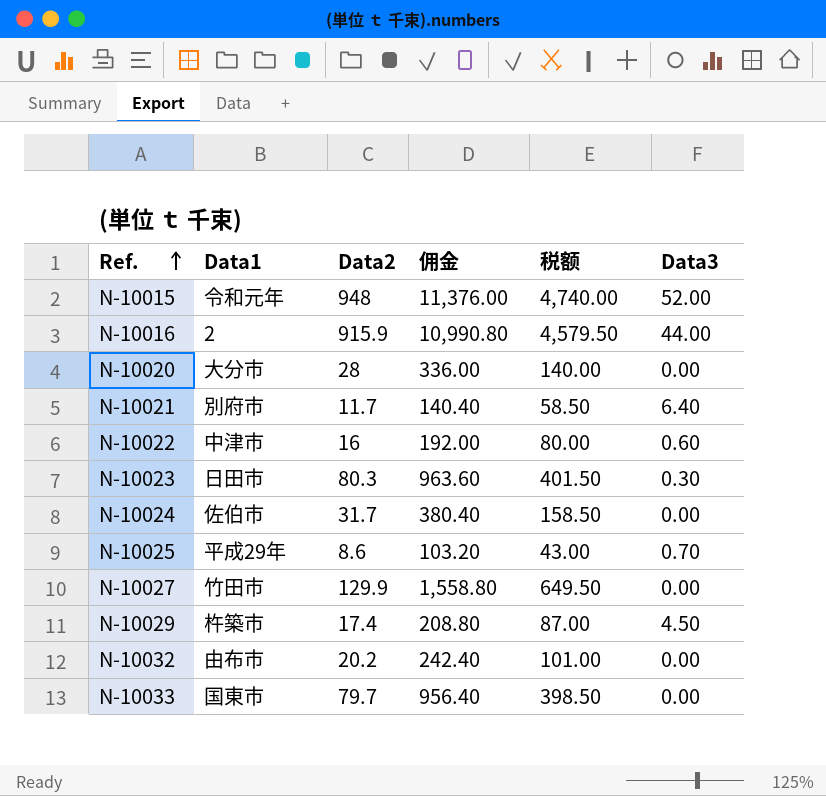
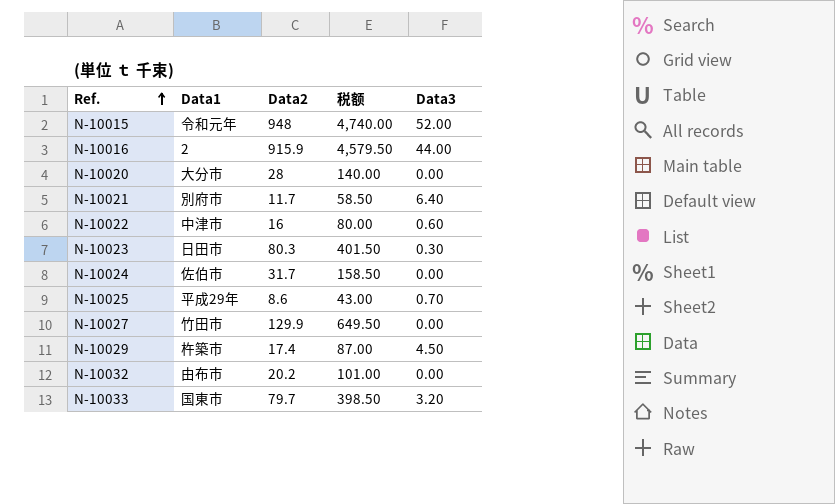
column 佣金 | formula: [Data2] * 12 -> none
N-10033 | Data3: 0.00 -> 3.20

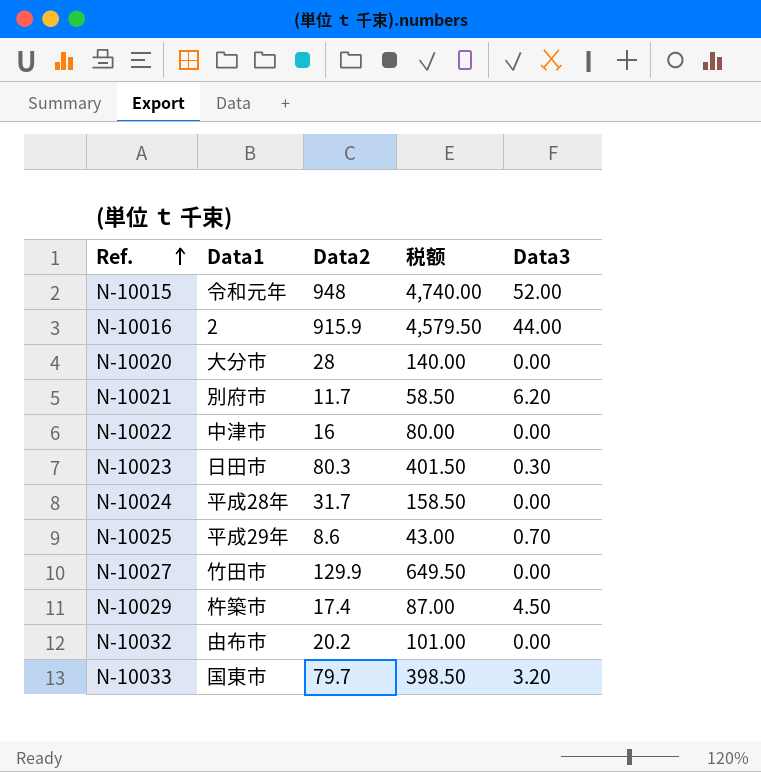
N-10021 | Data3: 6.40 -> 6.20
N-10022 | Data3: 0.60 -> 0.00
N-10024 | Data1: 佐伯市 -> 平成28年

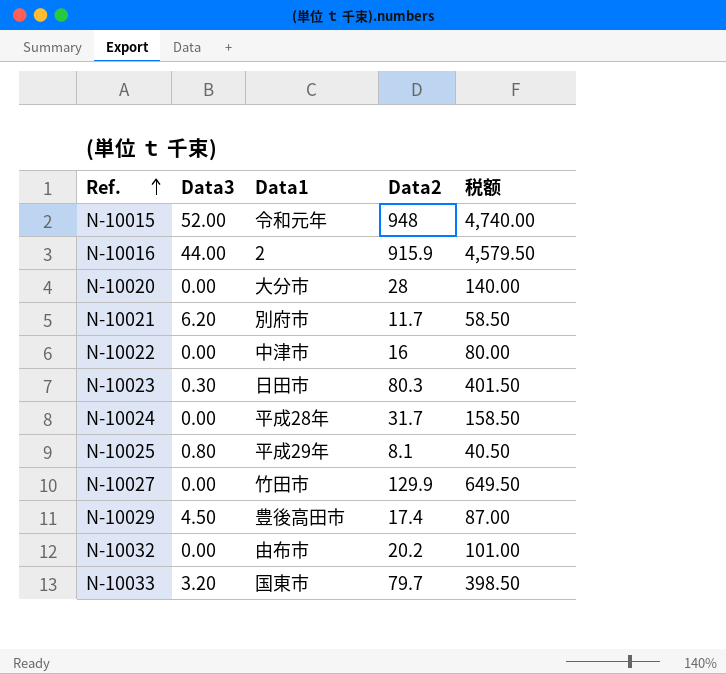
column Data3 | position: 5 -> 2
N-10025 | Data3: 0.70 -> 0.80
N-10025 | Data2: 8.6 -> 8.1
N-10025 | 税额: 43.00 -> 40.50
N-10029 | Data1: 杵築市 -> 豊後高田市

